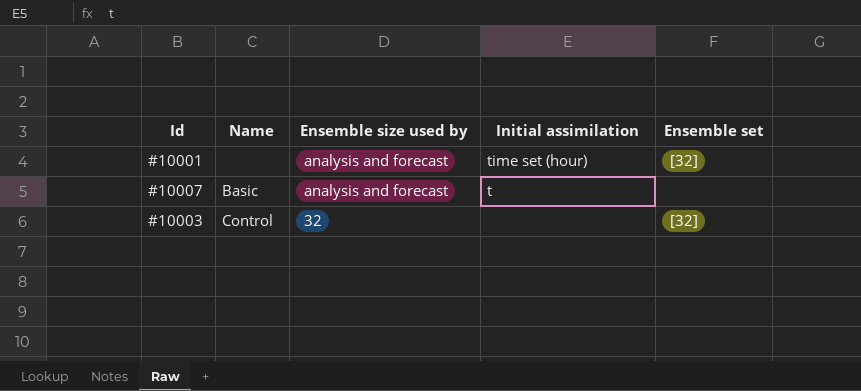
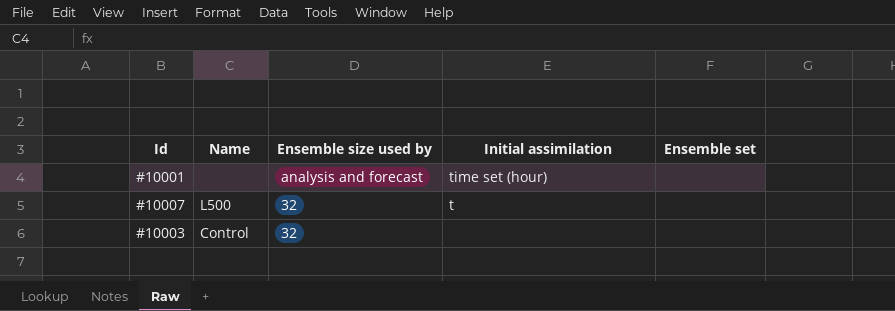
#10001 | Ensemble set: [32] -> none
#10007 | Name: Basic -> L500
#10007 | Ensemble size used by: analysis and forecast -> 32
#10003 | Ensemble set: [32] -> none

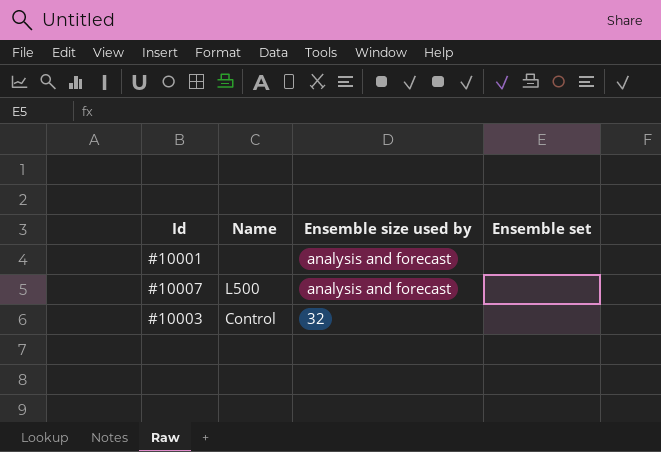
column Initial assimilation | position: 4 -> none
#10007 | Ensemble size used by: 32 -> analysis and forecast

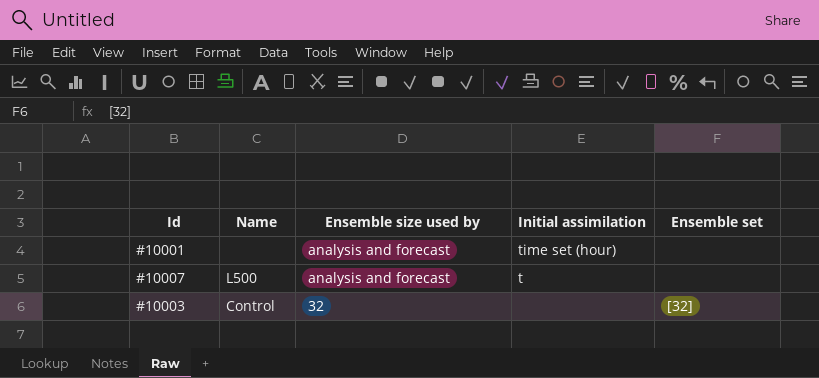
column Initial assimilation | position: none -> 4
#10003 | Ensemble set: none -> [32]

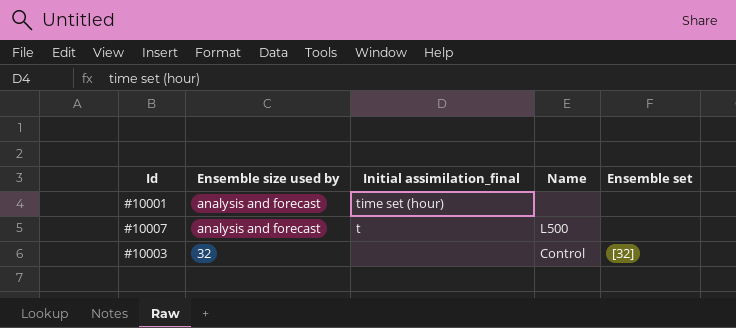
column name: Initial assimilation -> Initial assimilation_final
column Name | position: 2 -> 4

